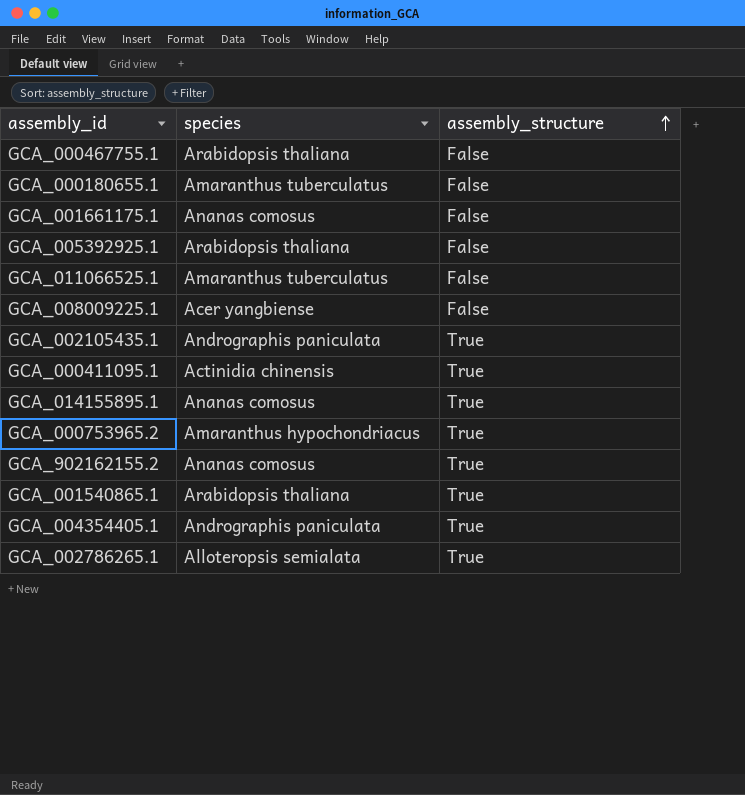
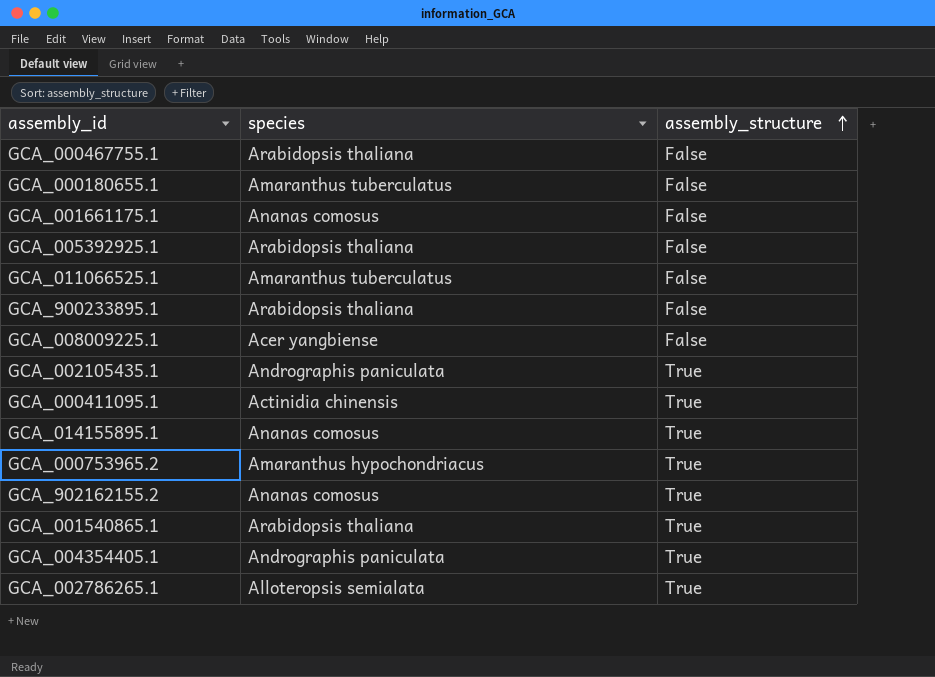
row GCA_900233895.1: none -> Arabidopsis thaliana | False

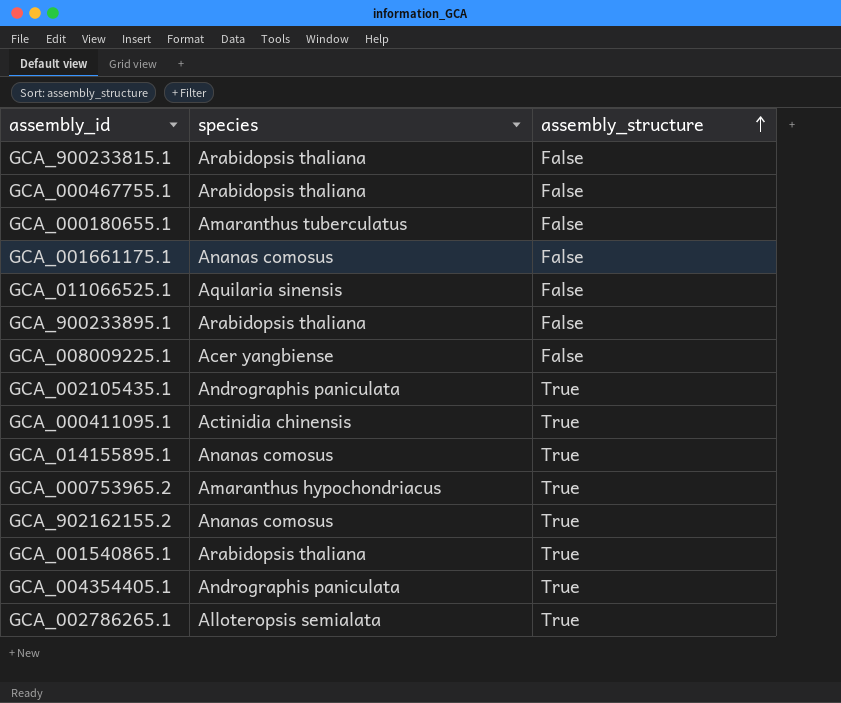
row GCA_005392925.1: Arabidopsis thaliana | False -> none
row GCA_900233815.1: none -> Arabidopsis thaliana | False
GCA_011066525.1 | species: Amaranthus tuberculatus -> Aquilaria sinensis

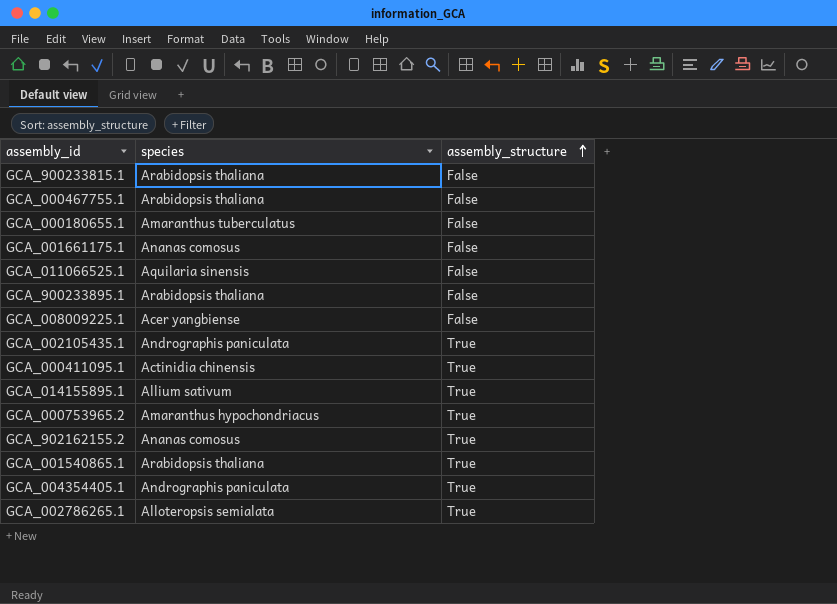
GCA_014155895.1 | species: Ananas comosus -> Allium sativum

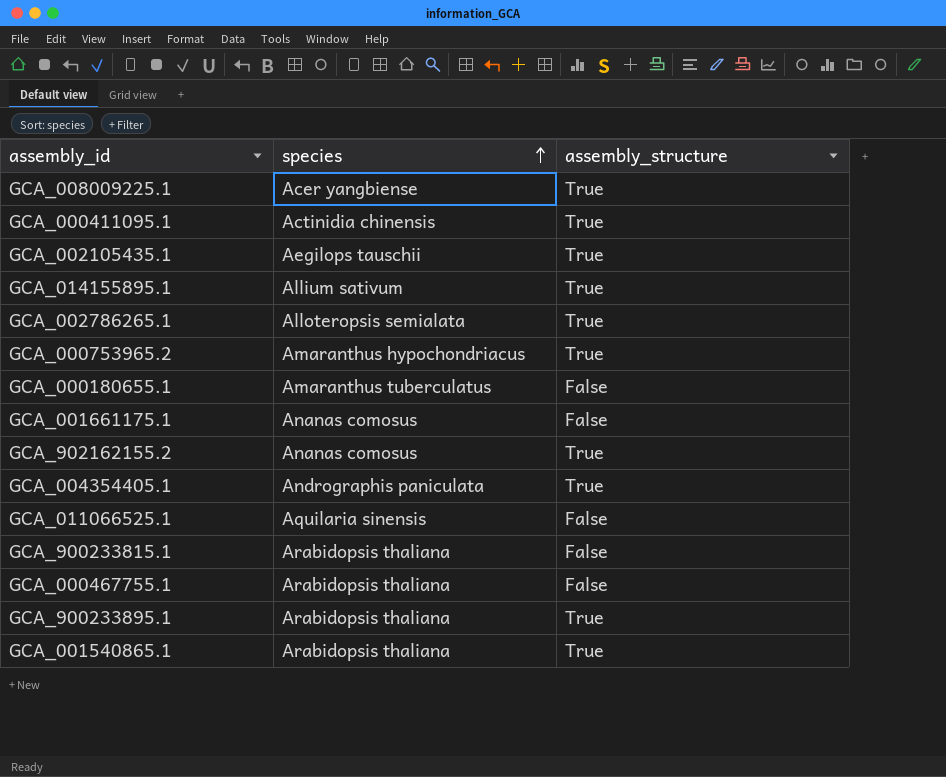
row order: assembly_structure ascending -> species ascending
GCA_008009225.1 | assembly_structure: False -> True
GCA_002105435.1 | species: Andrographis paniculata -> Aegilops tauschii
GCA_900233895.1 | assembly_structure: False -> True

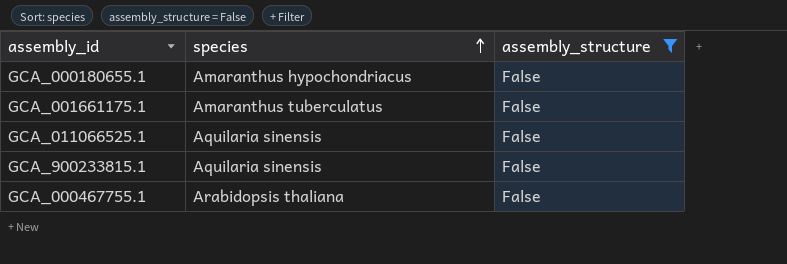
filter: none -> assembly_structure = False
GCA_000180655.1 | species: Amaranthus tuberculatus -> Amaranthus hypochondriacus
GCA_001661175.1 | species: Ananas comosus -> Amaranthus tuberculatus
GCA_900233815.1 | species: Arabidopsis thaliana -> Aquilaria sinensis

